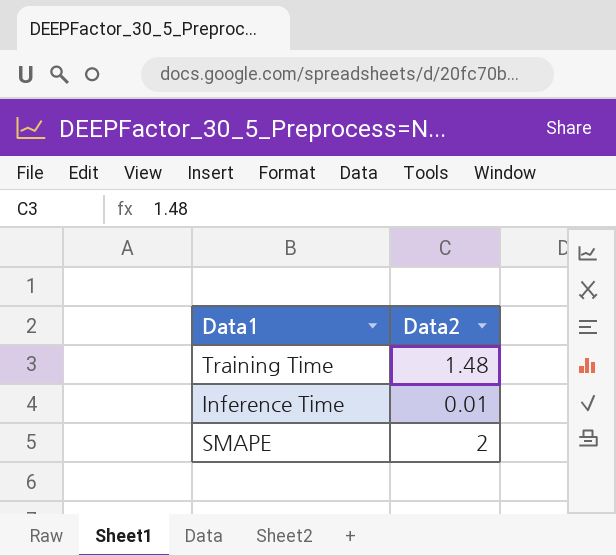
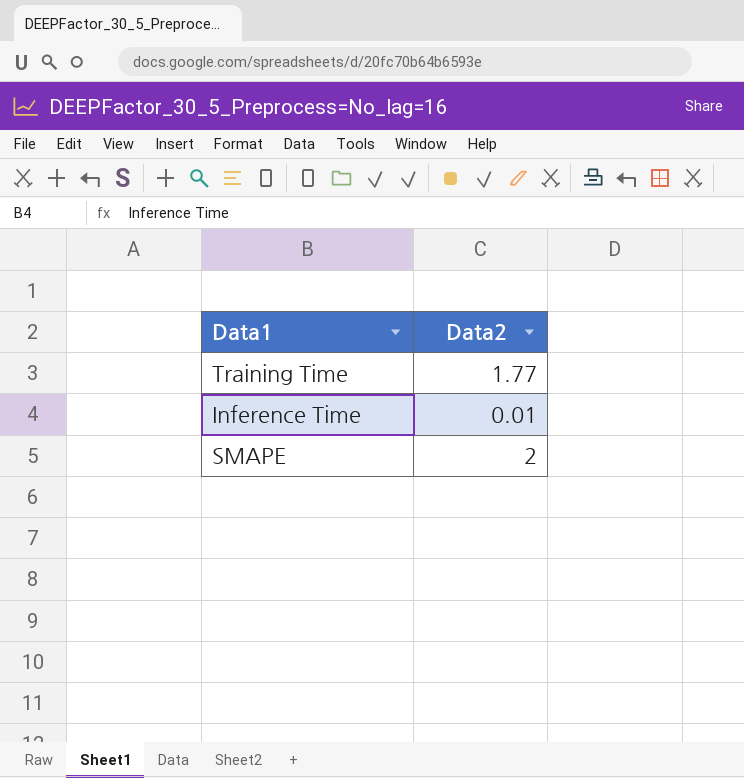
Training Time | Data2: 1.48 -> 1.77

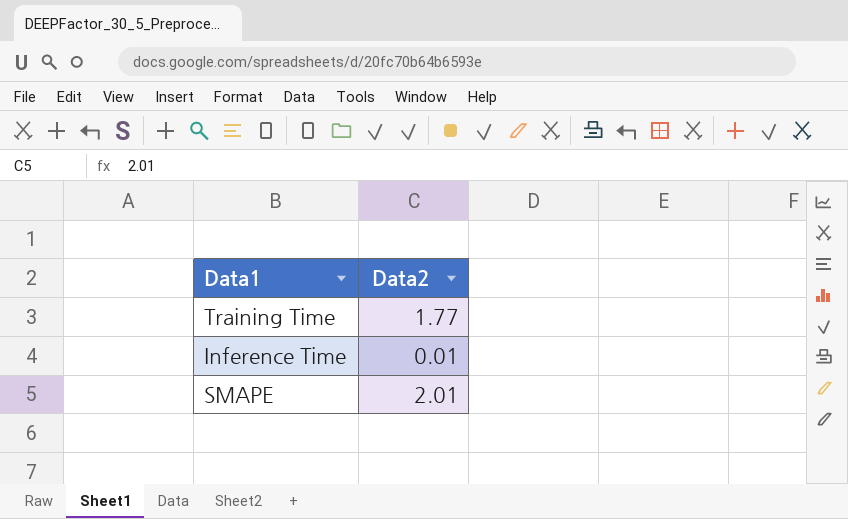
SMAPE | Data2: 2 -> 2.01

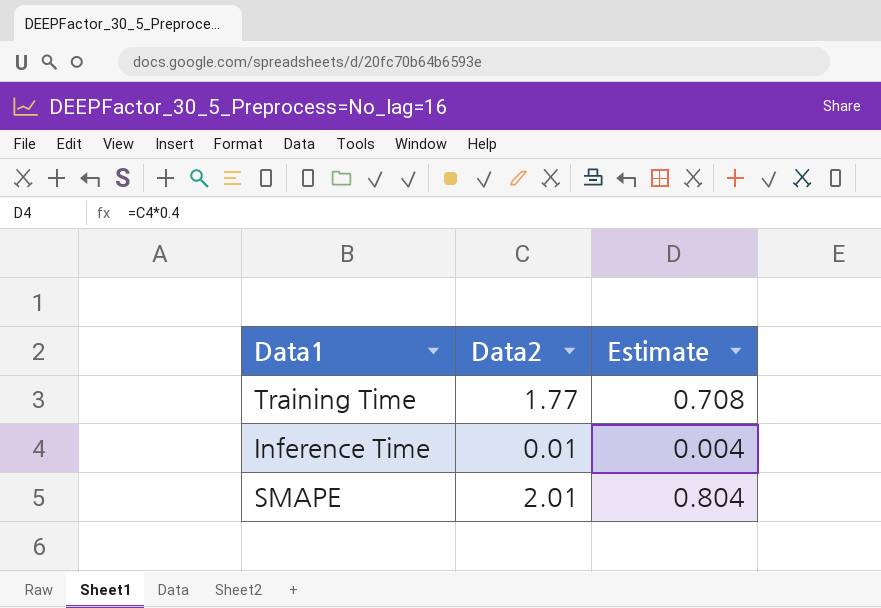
column Estimate | formula: none -> [Data2] * 0.4

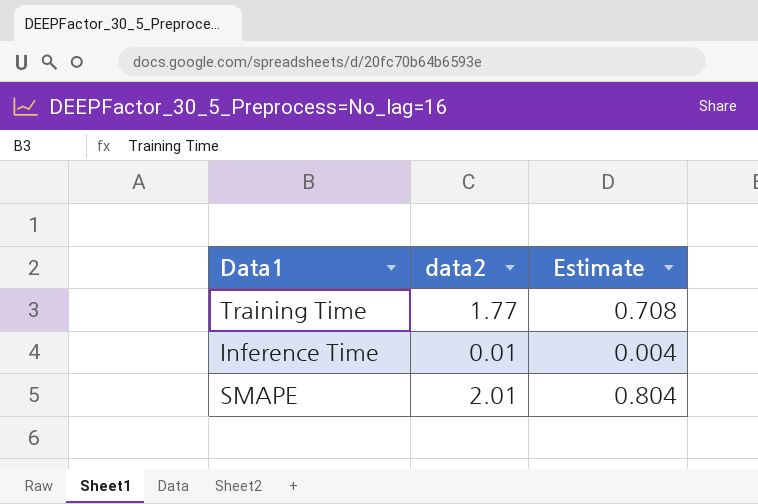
column name: Data2 -> data2

